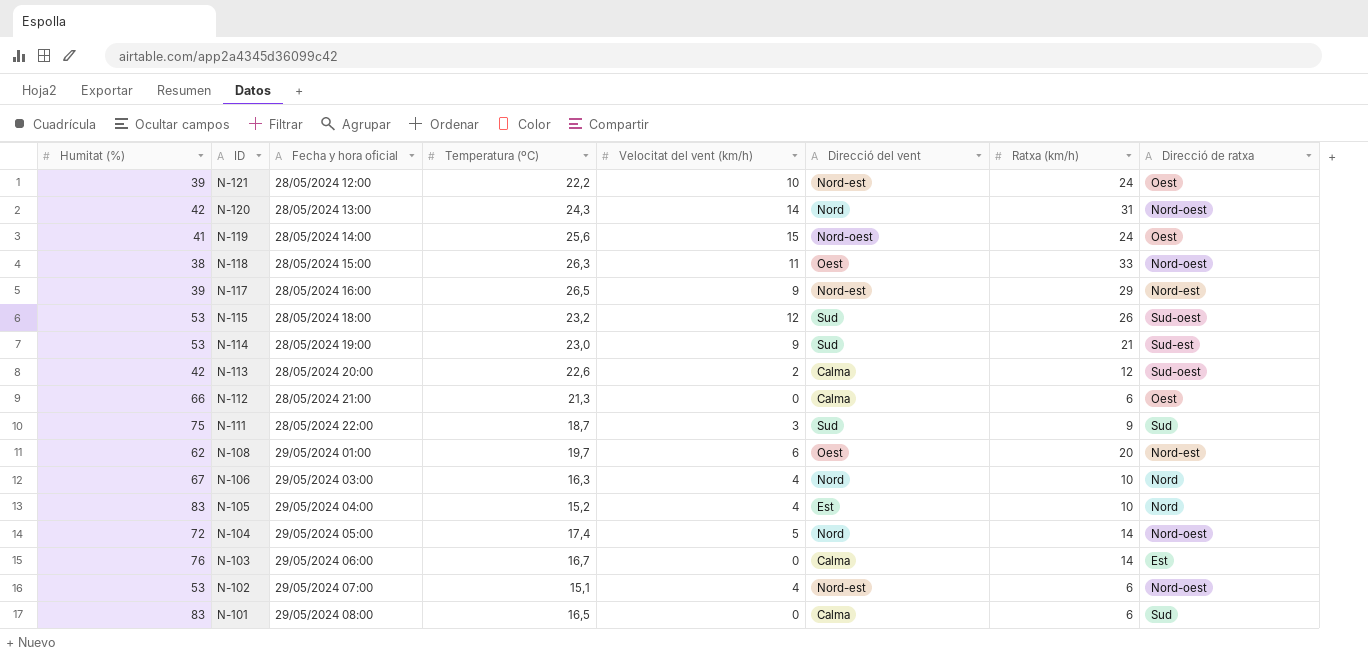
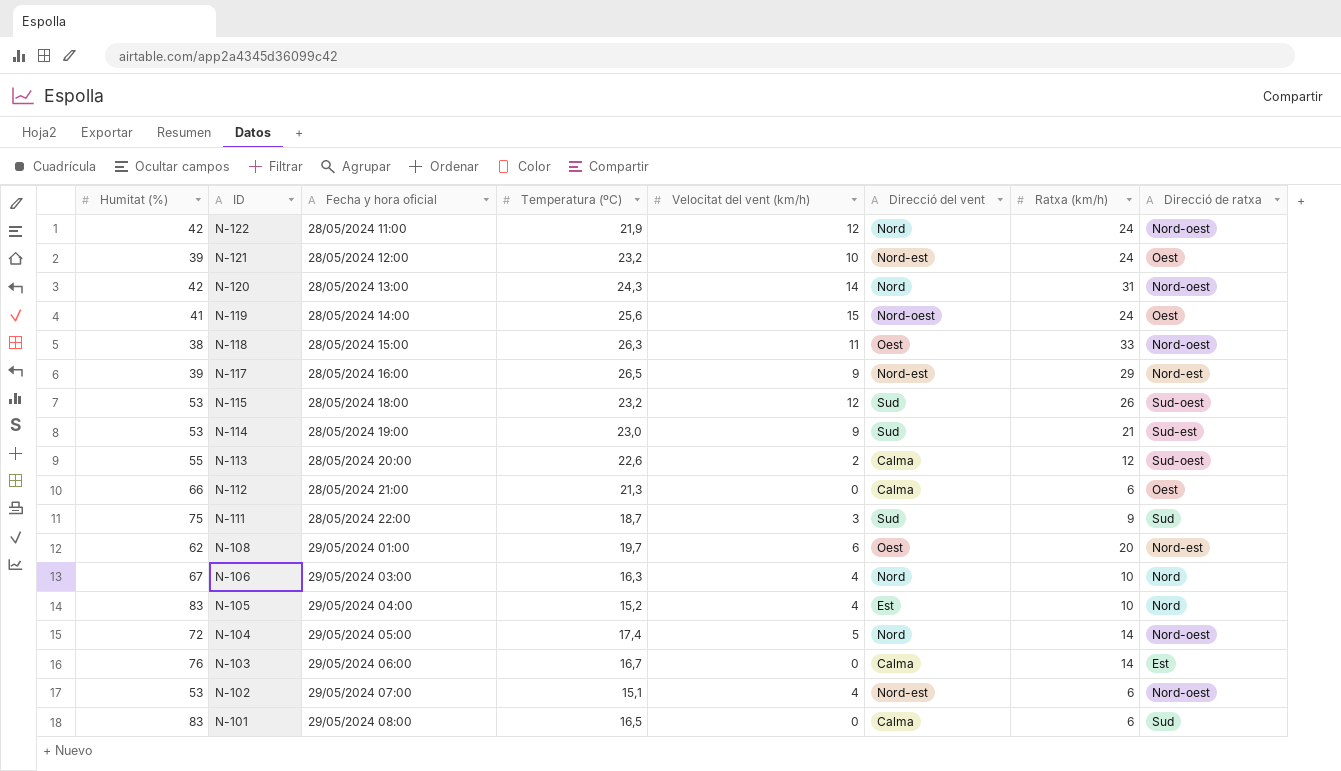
row N-122: none -> 42 | 28/05/2024 11:00 | 21,9 | 12 | Nord | 24 | Nord-oest
N-121 | Temperatura (ºC): 22,2 -> 23,2
N-113 | Humitat (%): 42 -> 55

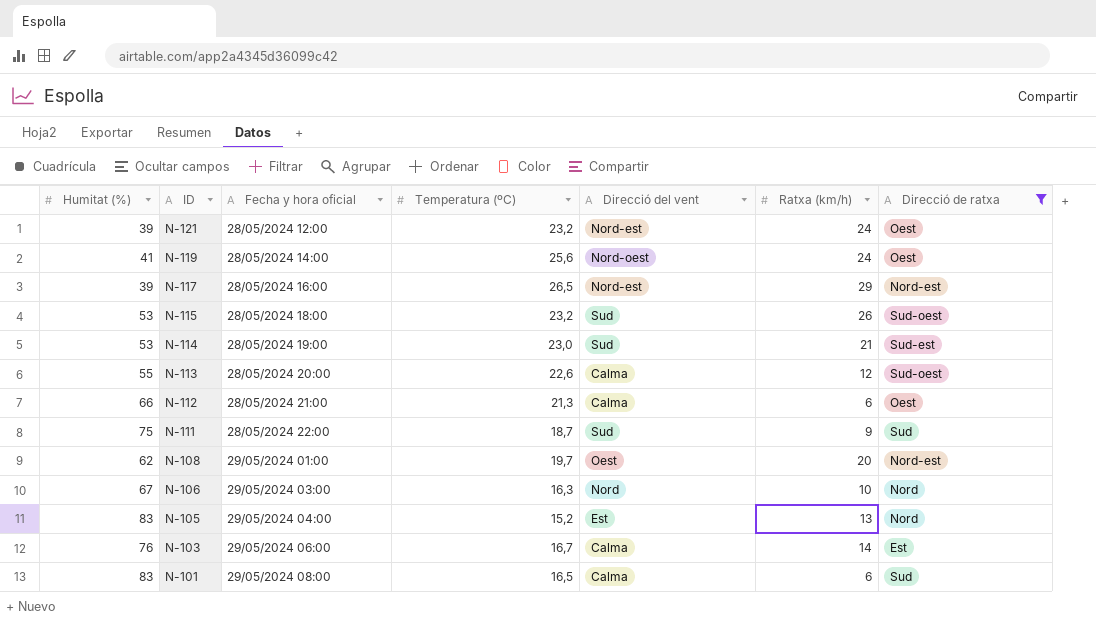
filter: none -> Direcció de ratxa != Nord-oest
column Velocitat del vent (km/h) | position: 5 -> none
N-105 | Ratxa (km/h): 10 -> 13

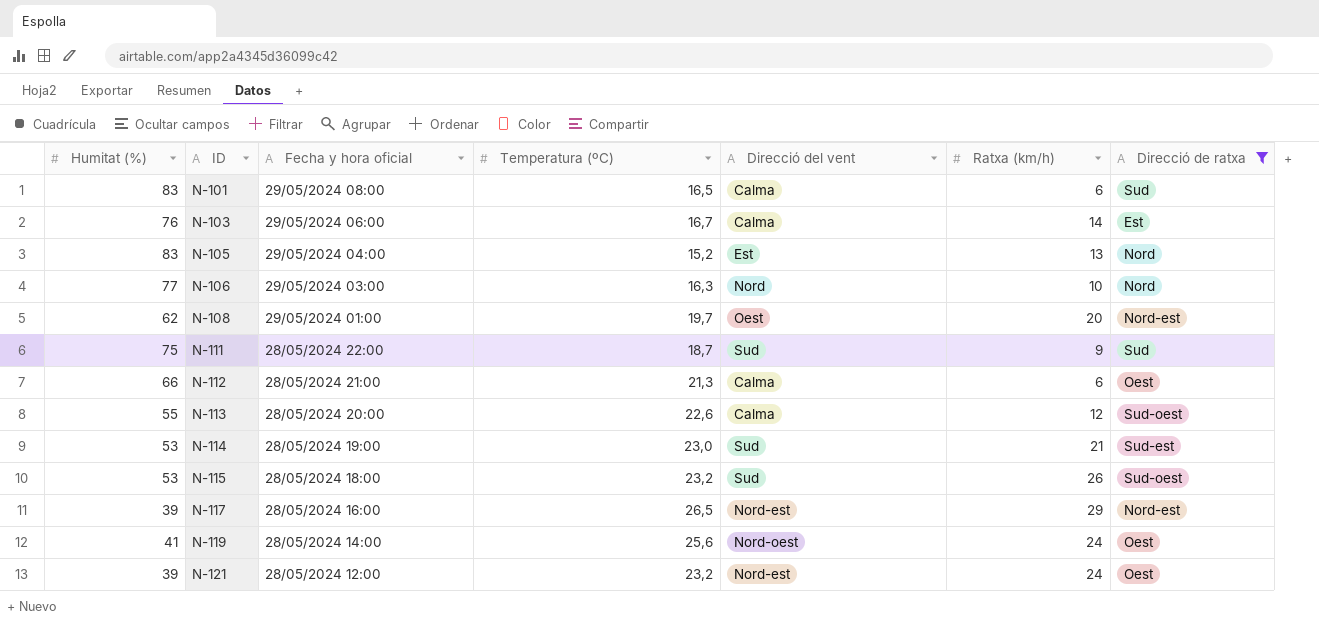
row order: ID descending -> ID ascending
N-106 | Humitat (%): 67 -> 77

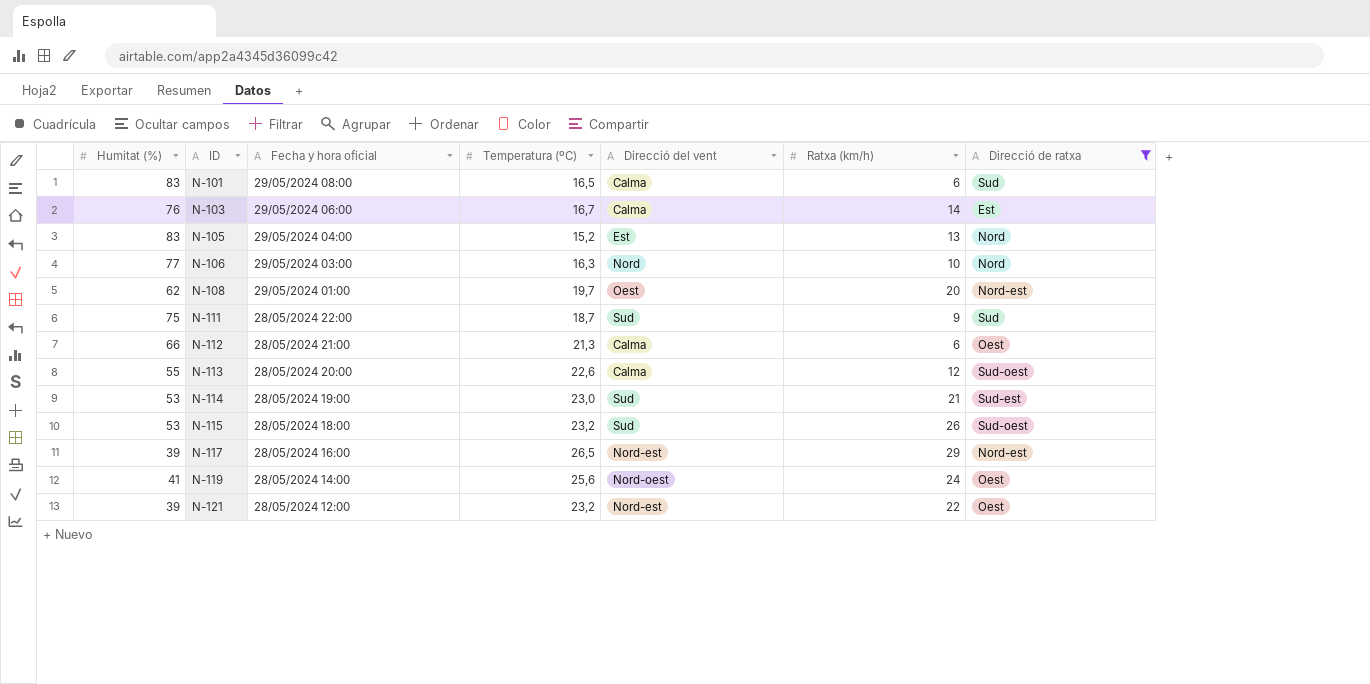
N-121 | Ratxa (km/h): 24 -> 22

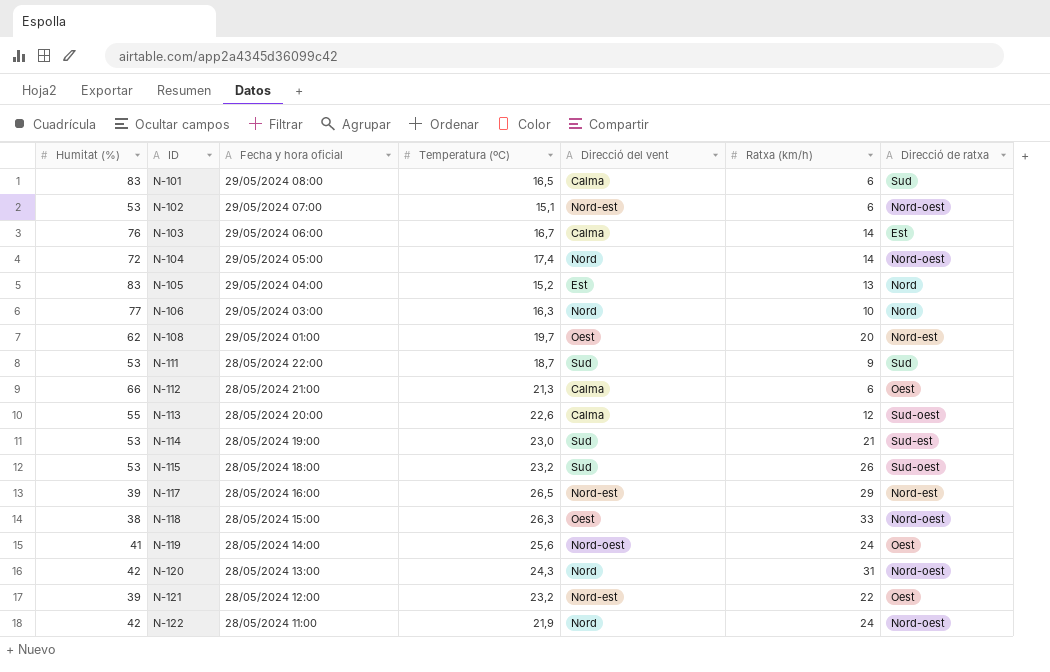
filter: Direcció de ratxa != Nord-oest -> none
N-111 | Humitat (%): 75 -> 53

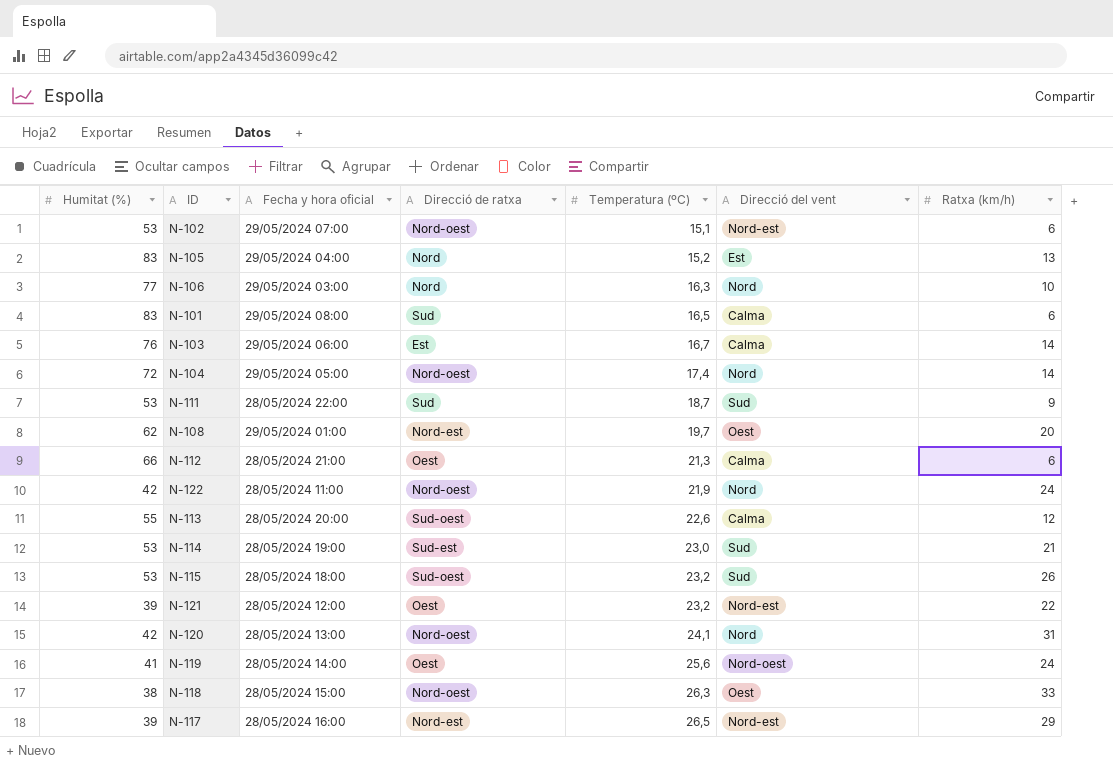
row order: ID ascending -> Temperatura (ºC) ascending
column Direcció de ratxa | position: 7 -> 4
N-120 | Temperatura (ºC): 24,3 -> 24,1

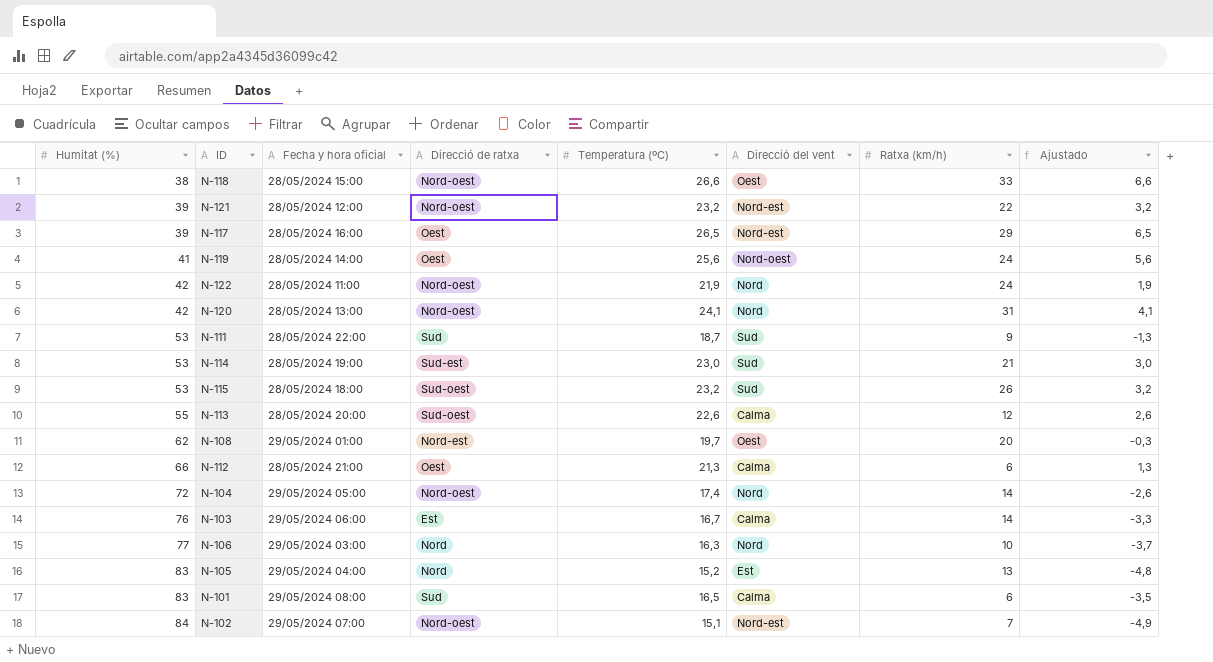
row order: Temperatura (ºC) ascending -> Humitat (%) ascending
column Ajustado | formula: none -> [Temperatura (ºC)] - 20
N-118 | Temperatura (ºC): 26,3 -> 26,6
N-121 | Direcció de ratxa: Oest -> Nord-oest
N-117 | Direcció de ratxa: Nord-est -> Oest
N-102 | Humitat (%): 53 -> 84
N-102 | Ratxa (km/h): 6 -> 7

